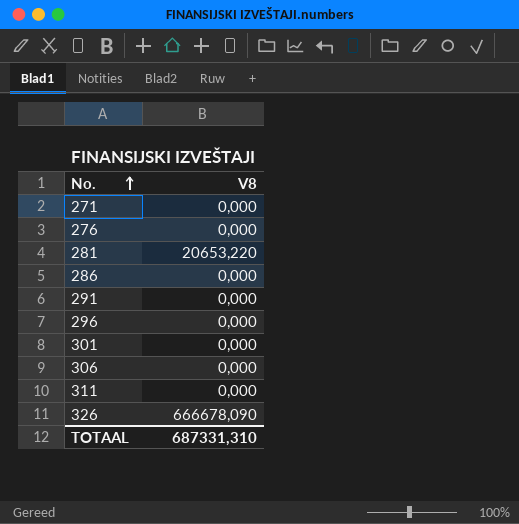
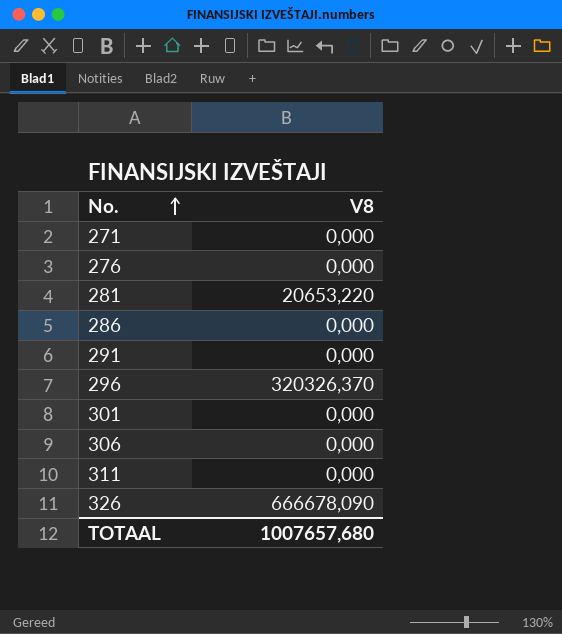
296 | V8: 0,000 -> 320326,370
TOTAAL | V8: 687331,310 -> 1007657,680

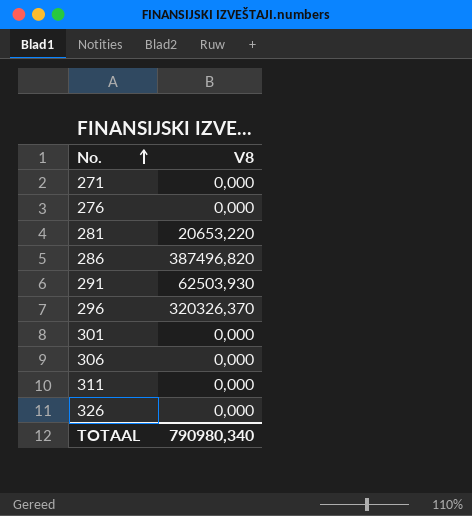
286 | V8: 0,000 -> 387496,820
291 | V8: 0,000 -> 62503,930
326 | V8: 666678,090 -> 0,000
TOTAAL | V8: 1007657,680 -> 790980,340

